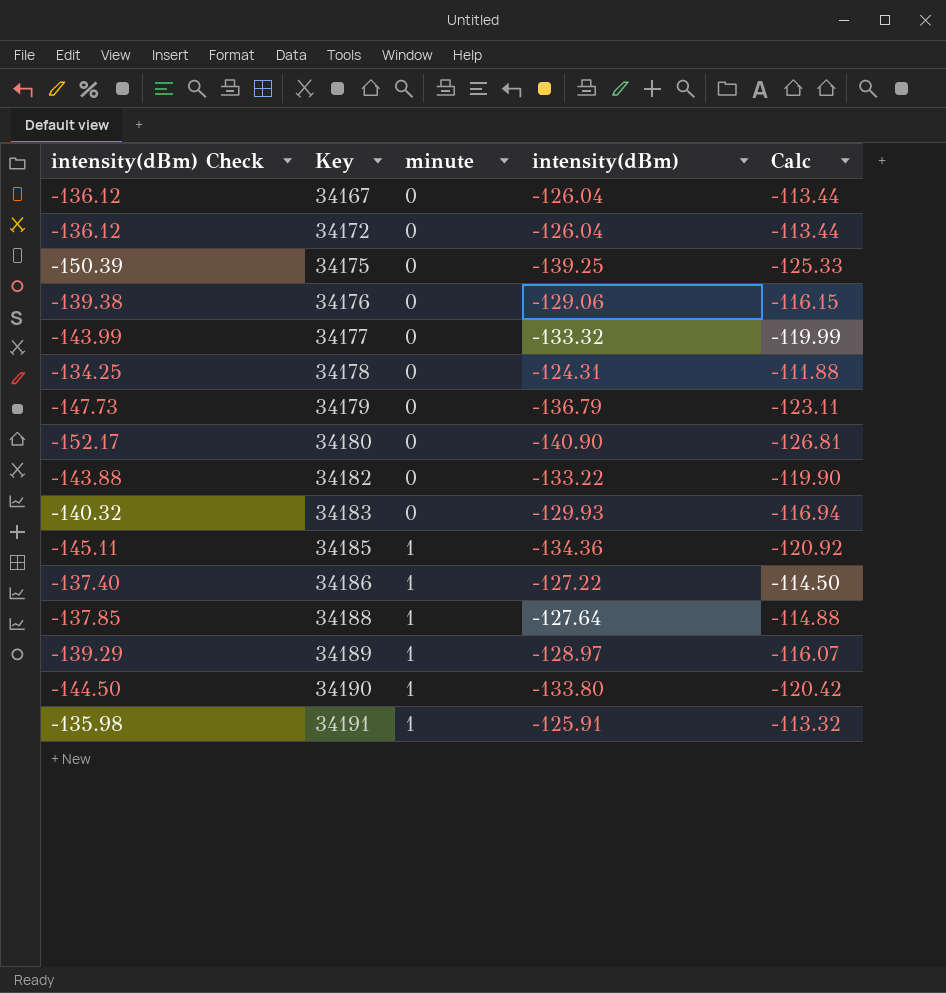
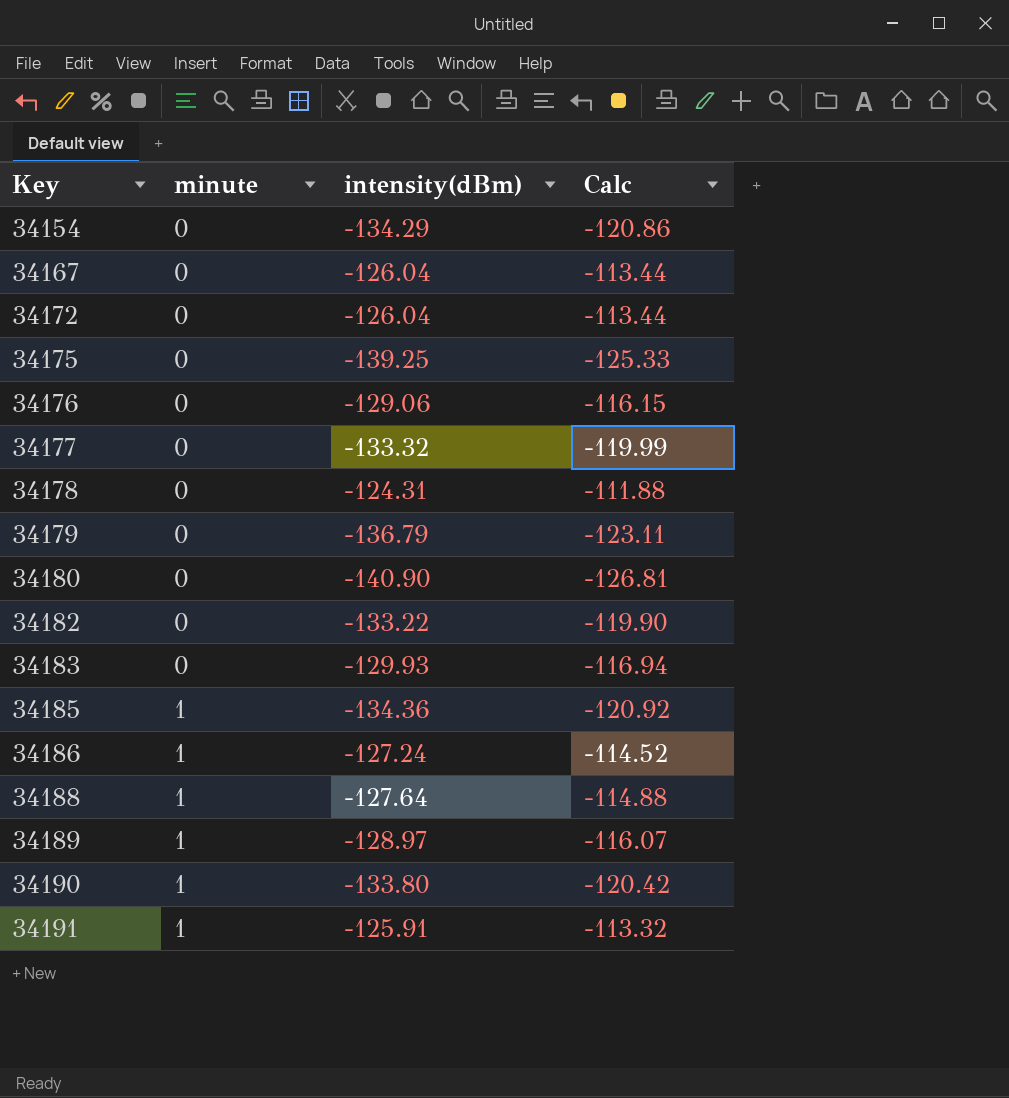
column intensity(dBm) Check | formula: [intensity(dBm)] * 1.08 -> none
row 34154: none -> 0 | -134.29 | -120.86
34186 | intensity(dBm): -127.22 -> -127.24
34186 | Calc: -114.50 -> -114.52

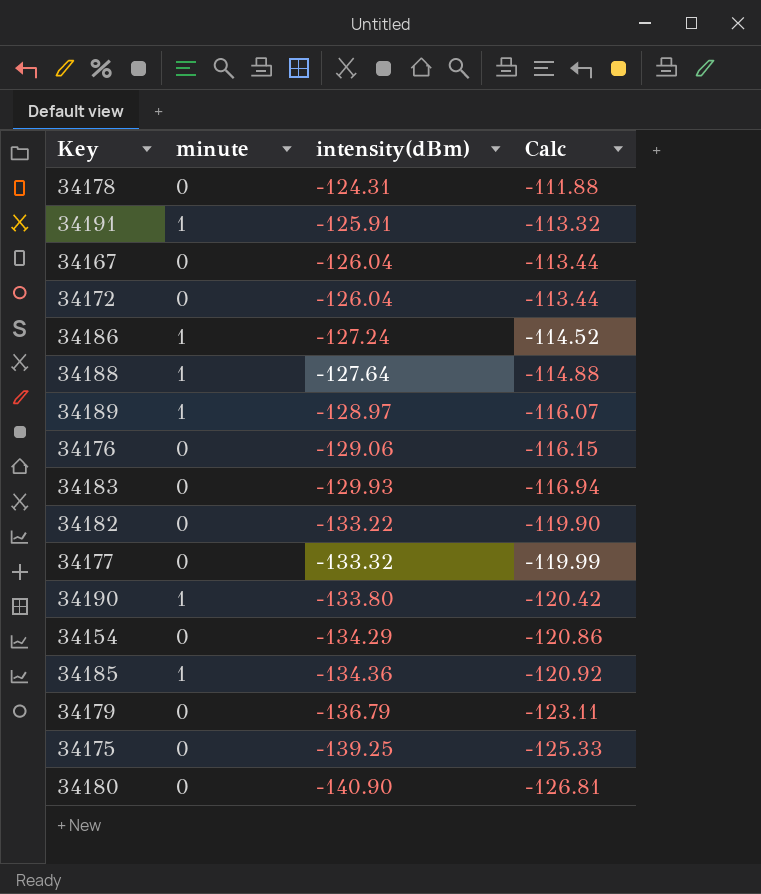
row order: Key ascending -> intensity(dBm) descending

